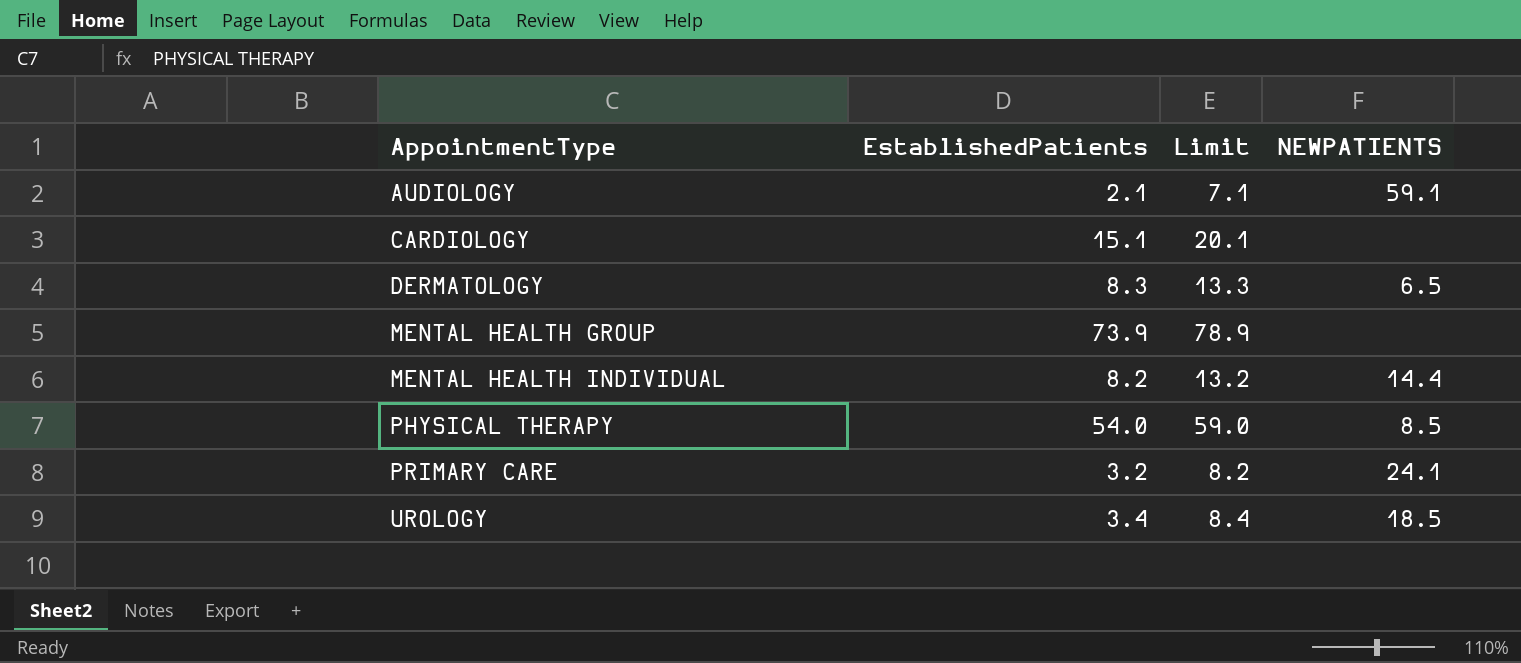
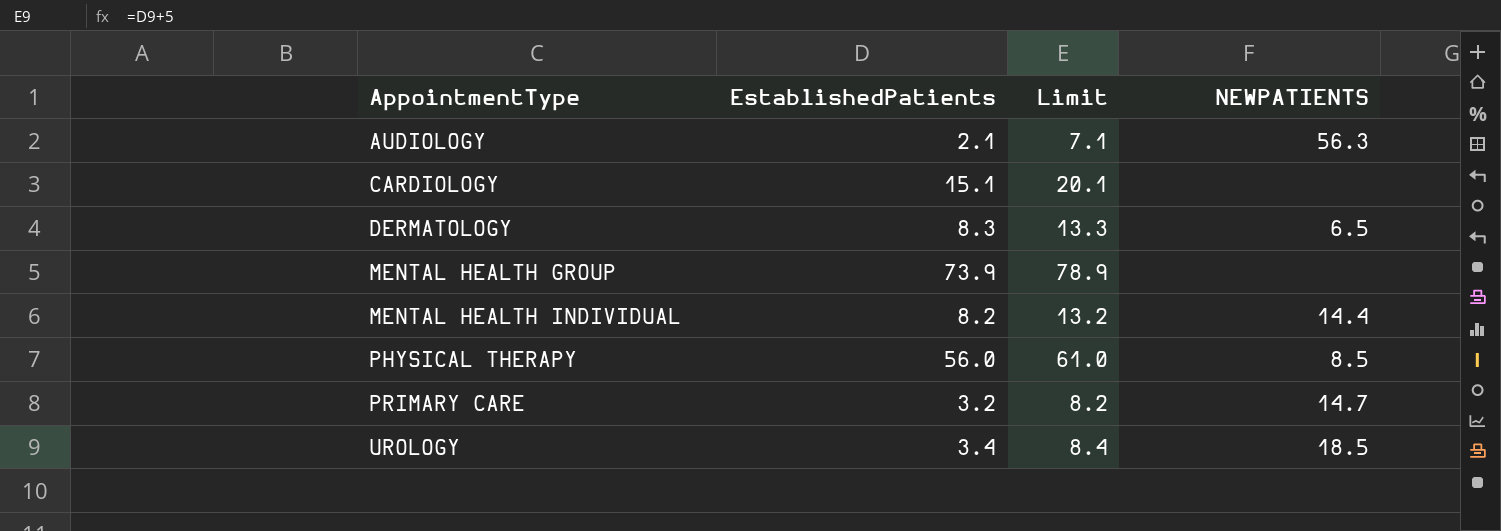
AUDIOLOGY | NEWPATIENTS: 59.1 -> 56.3
PHYSICAL THERAPY | EstablishedPatients: 54.0 -> 56.0
PHYSICAL THERAPY | Limit: 59.0 -> 61.0
PRIMARY CARE | NEWPATIENTS: 24.1 -> 14.7

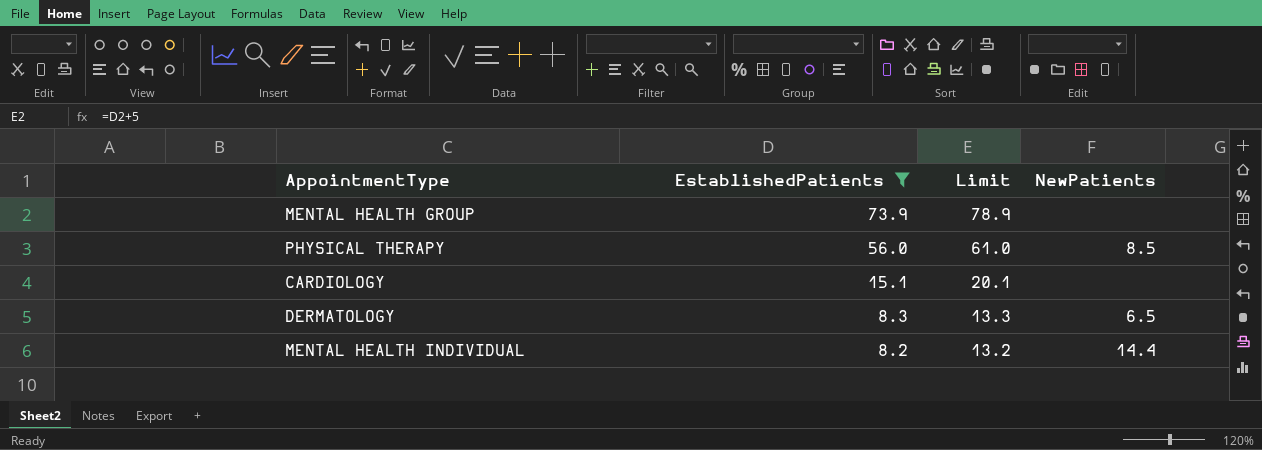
filter: none -> EstablishedPatients >= 8.2
row order: AppointmentType ascending -> EstablishedPatients descending
column name: NEWPATIENTS -> NewPatients

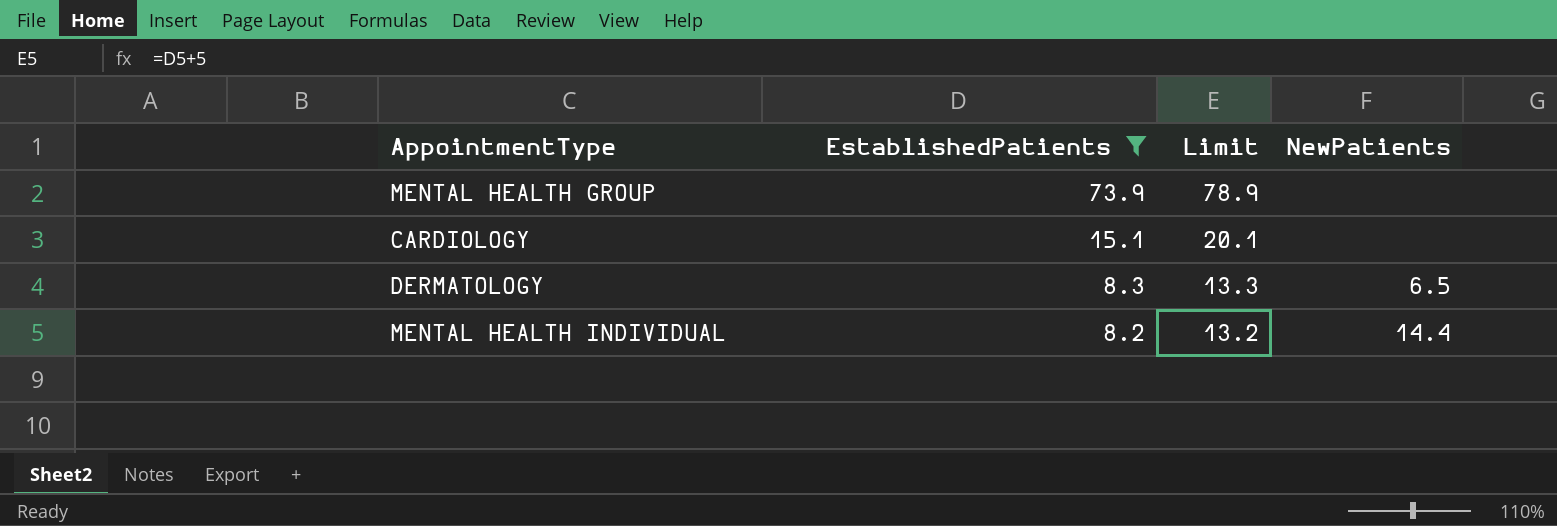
row PHYSICAL THERAPY: 56.0 | 61.0 | 8.5 -> none

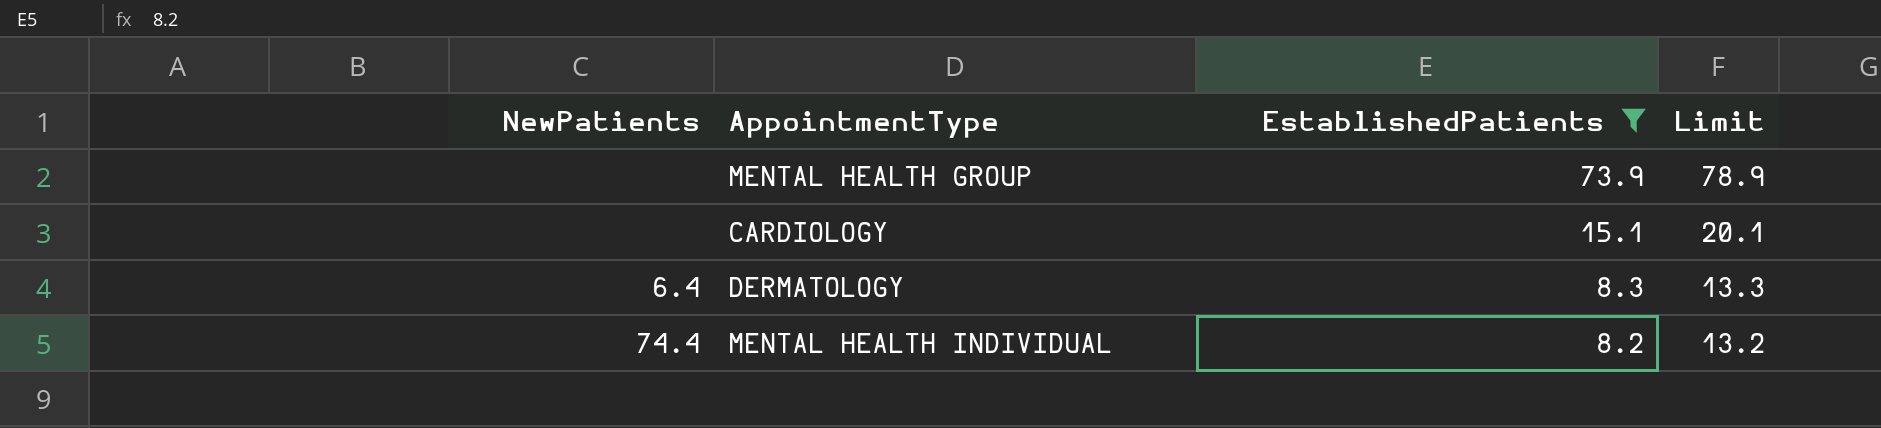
column NewPatients | position: 4 -> 1
DERMATOLOGY | NewPatients: 6.5 -> 6.4
MENTAL HEALTH INDIVIDUAL | NewPatients: 14.4 -> 74.4

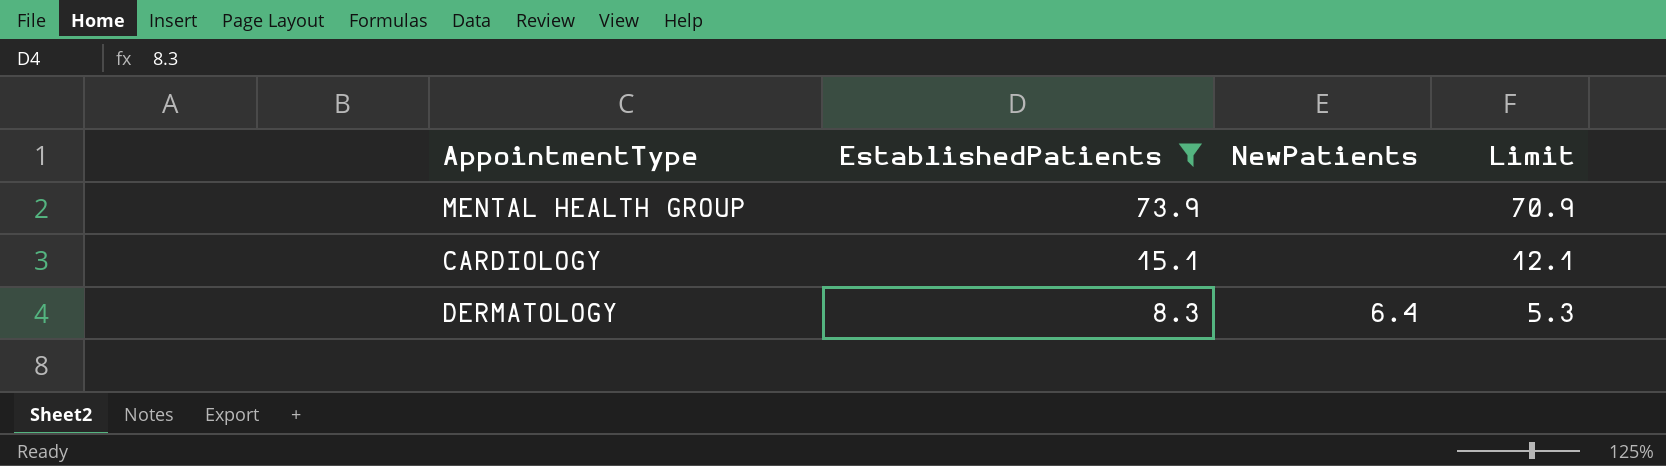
column NewPatients | position: 1 -> 3
column Limit | formula: [EstablishedPatients] + 5 -> [EstablishedPatients] - 3
row MENTAL HEALTH INDIVIDUAL: 74.4 | 8.2 | 13.2 -> none

